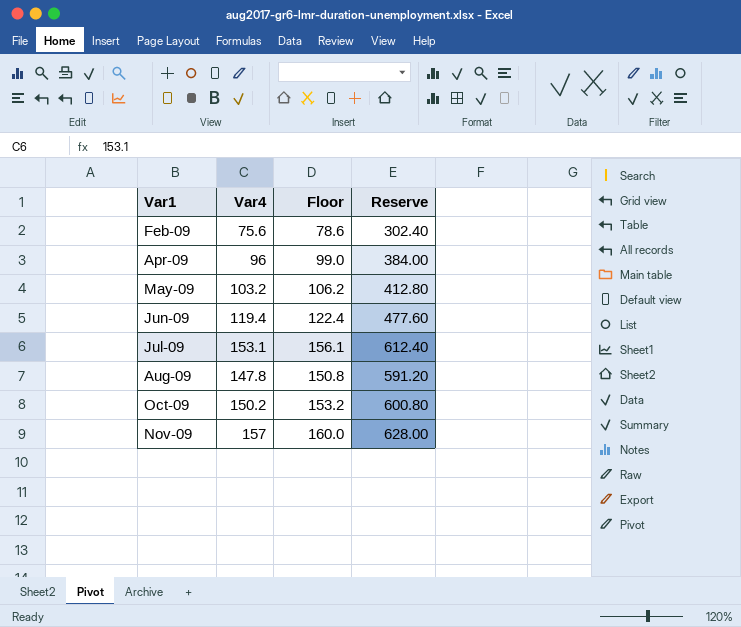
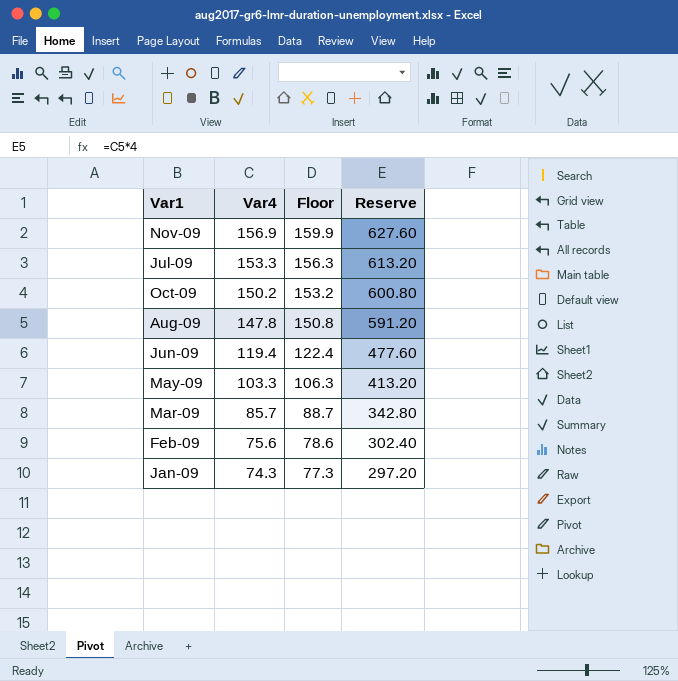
row order: Var1 ascending -> Var4 descending
row Apr-09: 96 | 99.0 | 384.00 -> none
Nov-09 | Var4: 157 -> 156.9
Nov-09 | Floor: 160.0 -> 159.9
Nov-09 | Reserve: 628.00 -> 627.60
Jul-09 | Var4: 153.1 -> 153.3
Jul-09 | Floor: 156.1 -> 156.3
Jul-09 | Reserve: 612.40 -> 613.20
May-09 | Var4: 103.2 -> 103.3
May-09 | Floor: 106.2 -> 106.3
May-09 | Reserve: 412.80 -> 413.20
row Mar-09: none -> 85.7 | 88.7 | 342.80
row Jan-09: none -> 74.3 | 77.3 | 297.20

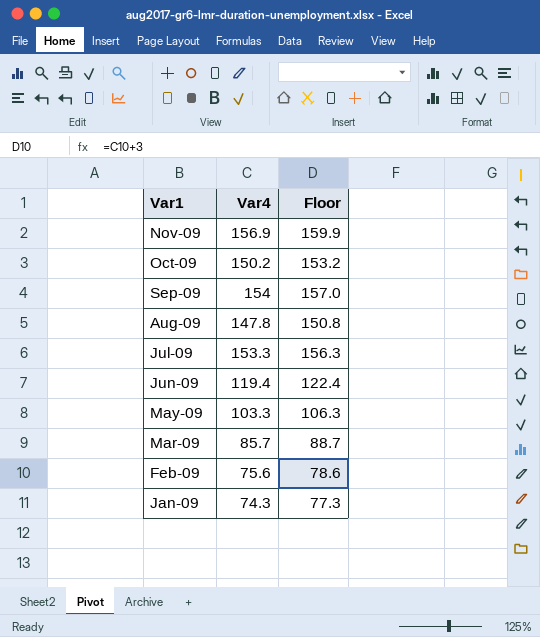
row order: Var4 descending -> Var1 descending
column Reserve | formula: [Var4] * 4 -> none
row Sep-09: none -> 154 | 157.0

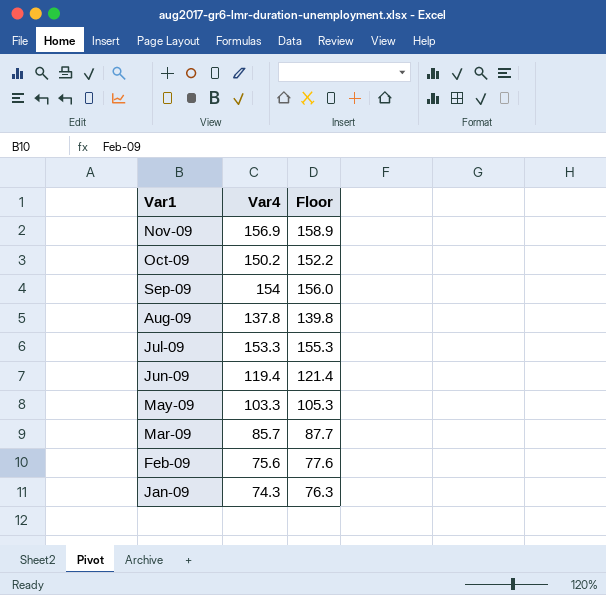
column Floor | formula: [Var4] + 3 -> [Var4] + 2
Aug-09 | Var4: 147.8 -> 137.8

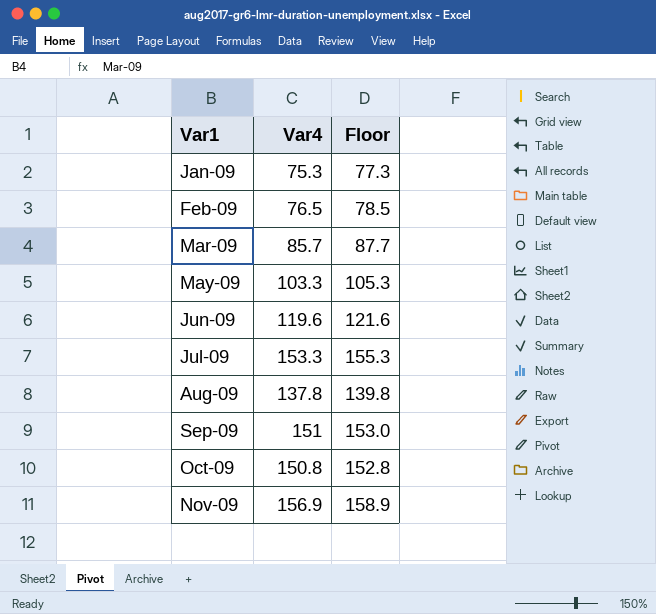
row order: Var1 descending -> Var1 ascending
Jan-09 | Var4: 74.3 -> 75.3
Jan-09 | Floor: 76.3 -> 77.3
Feb-09 | Var4: 75.6 -> 76.5
Feb-09 | Floor: 77.6 -> 78.5
Jun-09 | Var4: 119.4 -> 119.6
Jun-09 | Floor: 121.4 -> 121.6
Sep-09 | Var4: 154 -> 151
Sep-09 | Floor: 156.0 -> 153.0
Oct-09 | Var4: 150.2 -> 150.8
Oct-09 | Floor: 152.2 -> 152.8

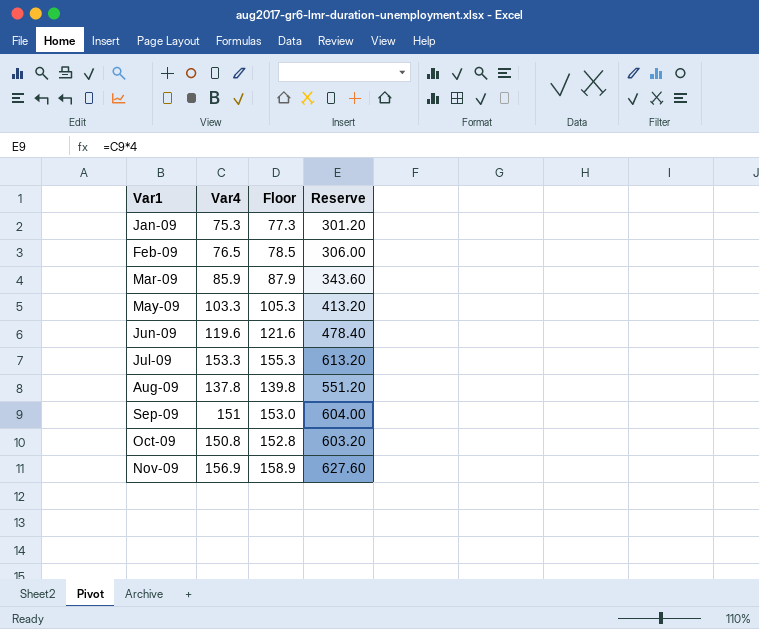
column Reserve | formula: none -> [Var4] * 4
Mar-09 | Var4: 85.7 -> 85.9
Mar-09 | Floor: 87.7 -> 87.9

